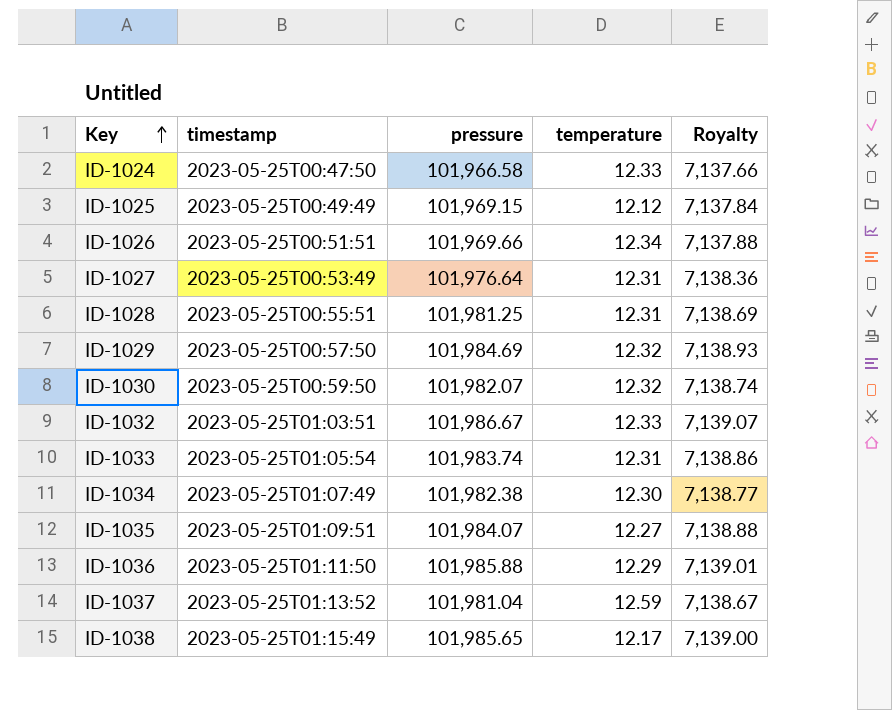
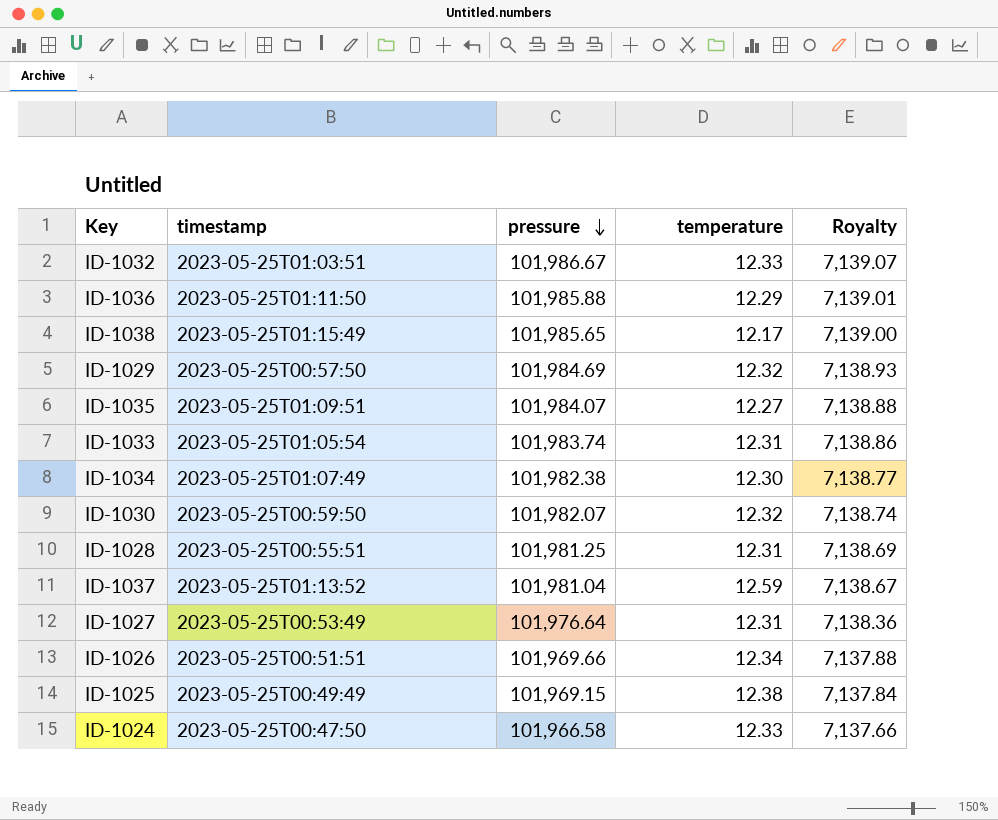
row order: Key ascending -> pressure descending
ID-1025 | temperature: 12.12 -> 12.38

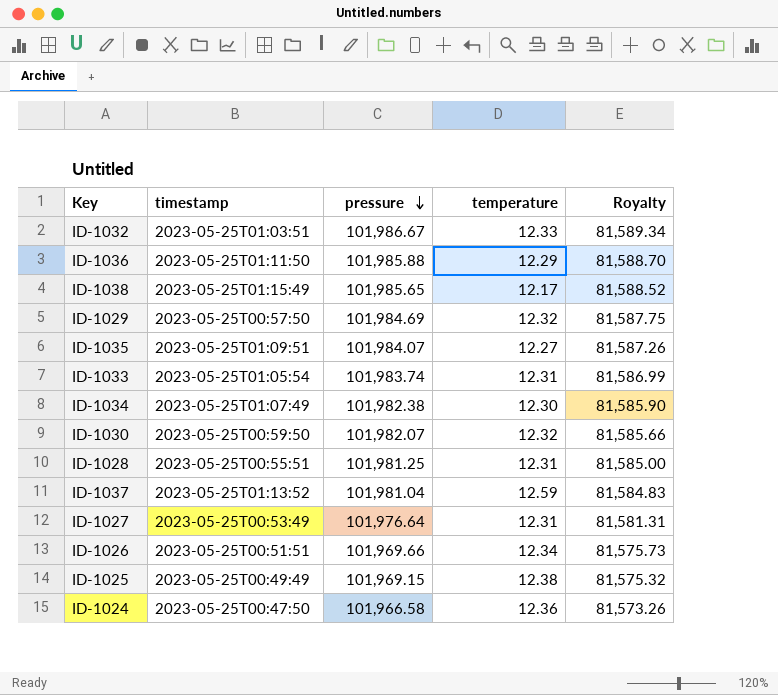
column Royalty | formula: [pressure] * 0.07 -> [pressure] * 0.8
ID-1024 | temperature: 12.33 -> 12.36

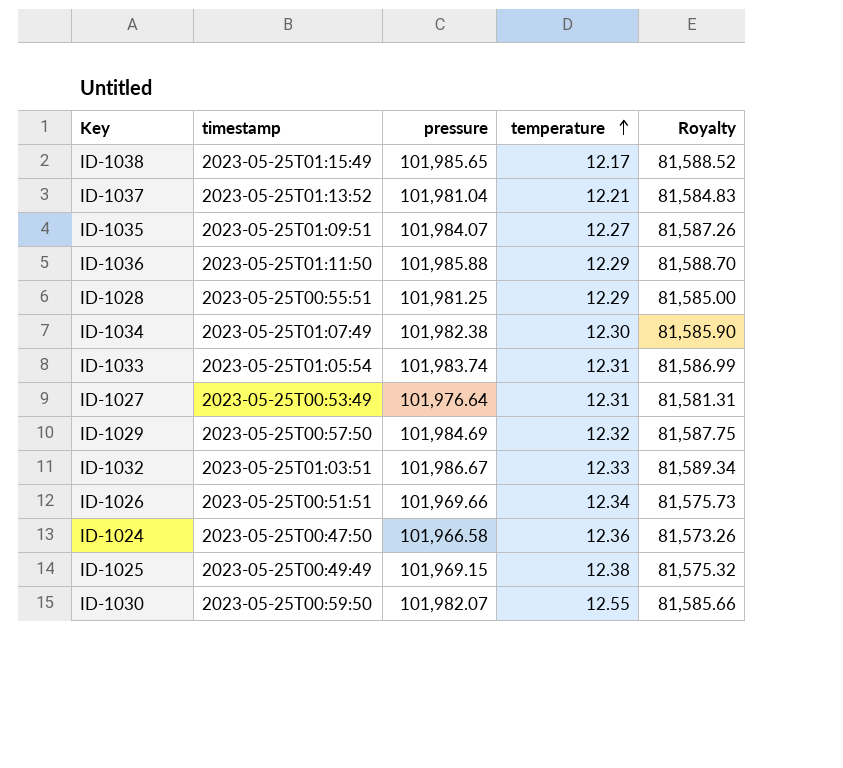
row order: pressure descending -> temperature ascending
ID-1037 | temperature: 12.59 -> 12.21
ID-1028 | temperature: 12.31 -> 12.29
ID-1030 | temperature: 12.32 -> 12.55

